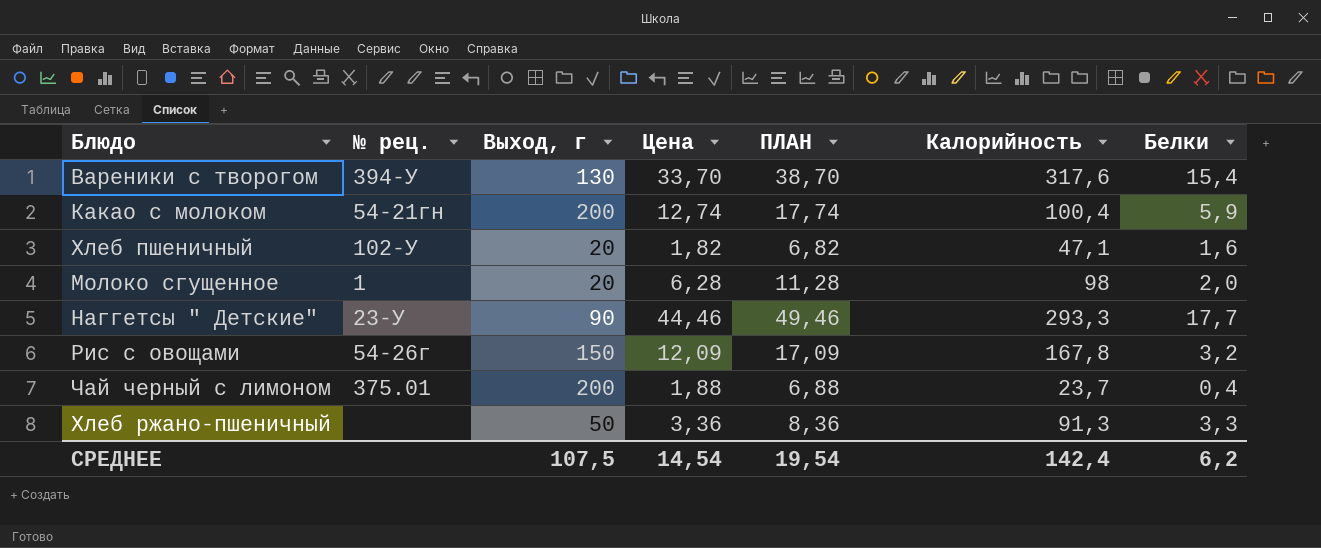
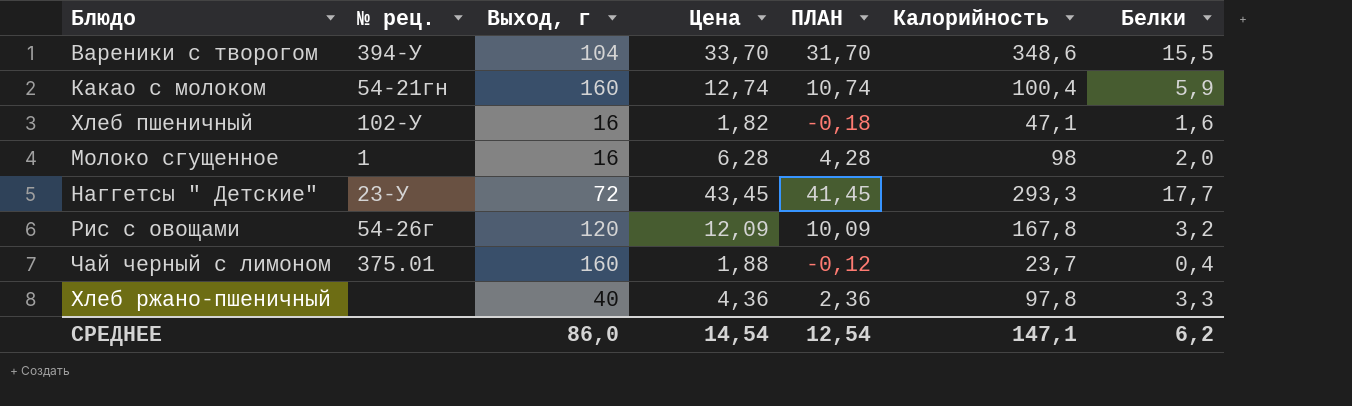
column ПЛАН | formula: [Цена] + 5 -> [Цена] - 2
Вареники с творогом | Выход, г: 130 -> 104
Вареники с творогом | Калорийность: 317,6 -> 348,6
Вареники с творогом | Белки: 15,4 -> 15,5
Какао с молоком | Выход, г: 200 -> 160
Хлеб пшеничный | Выход, г: 20 -> 16
Молоко сгущенное | Выход, г: 20 -> 16
Наггетсы " Детские" | Выход, г: 90 -> 72
Наггетсы " Детские" | Цена: 44,46 -> 43,45
Рис с овощами | Выход, г: 150 -> 120
Чай черный с лимоном | Выход, г: 200 -> 160
Хлеб ржано-пшеничный | Выход, г: 50 -> 40
Хлеб ржано-пшеничный | Цена: 3,36 -> 4,36
Хлеб ржано-пшеничный | Калорийность: 91,3 -> 97,8
СРЕДНЕЕ | Выход, г: 107,5 -> 86,0
СРЕДНЕЕ | ПЛАН: 19,54 -> 12,54
СРЕДНЕЕ | Калорийность: 142,4 -> 147,1

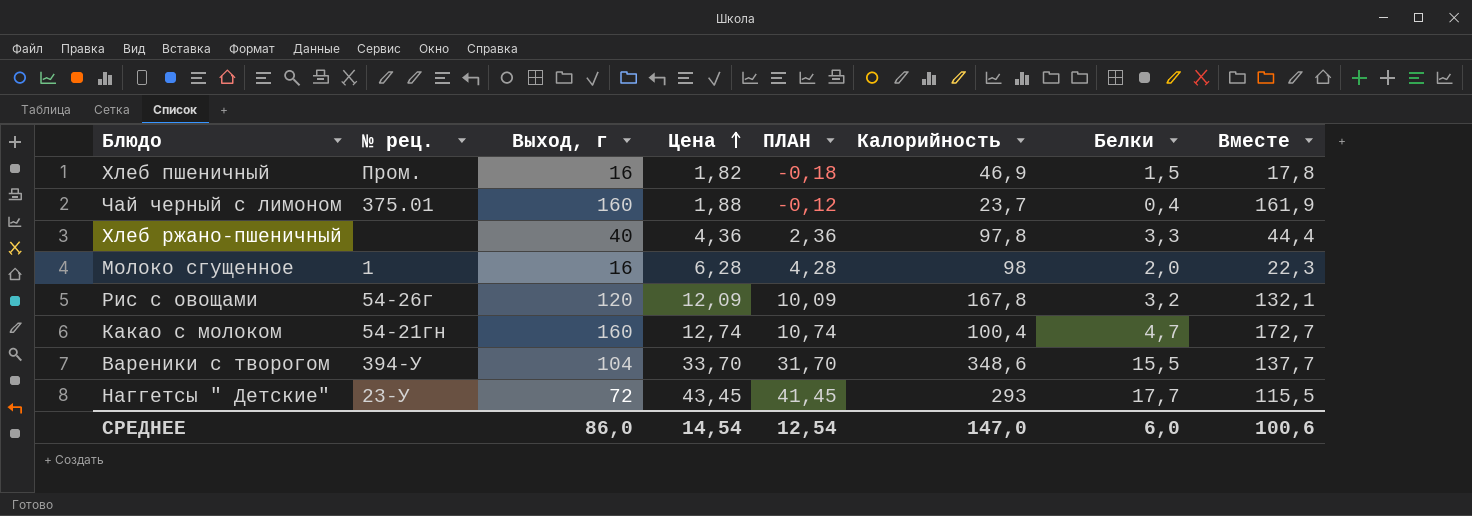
row order: none -> Цена ascending
column Вместе | formula: none -> [Выход, г] + [Цена]
Хлеб пшеничный | № рец.: 102-У -> Пром.
Хлеб пшеничный | Калорийность: 47,1 -> 46,9
Хлеб пшеничный | Белки: 1,6 -> 1,5
Какао с молоком | Белки: 5,9 -> 4,7
Наггетсы " Детские" | Калорийность: 293,3 -> 293
СРЕДНЕЕ | Калорийность: 147,1 -> 147,0
СРЕДНЕЕ | Белки: 6,2 -> 6,0

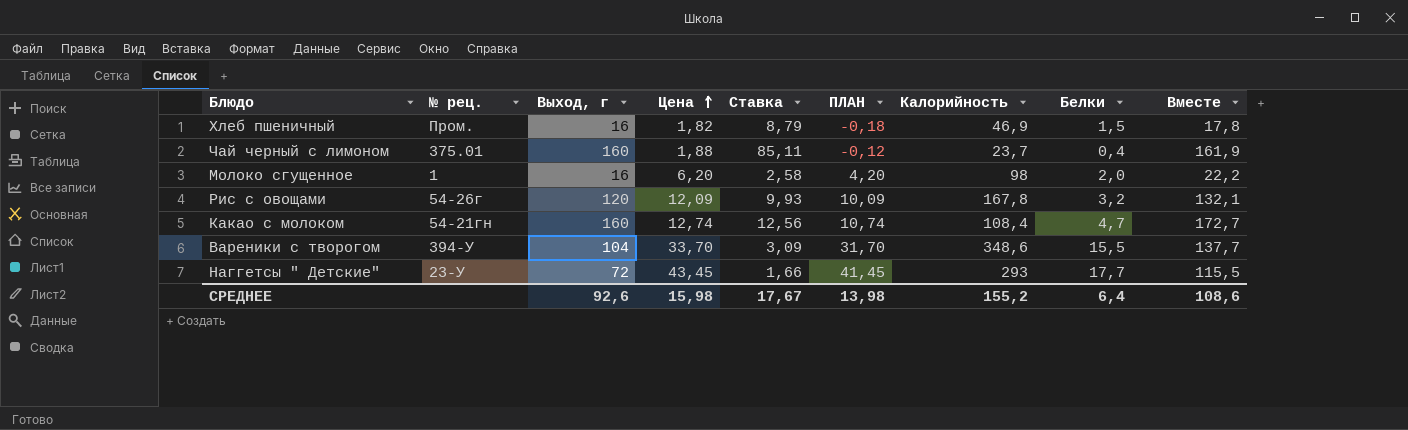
column Ставка | formula: none -> [Выход, г] / [Цена]
row Хлеб ржано-пшеничный: none | 40 | 4,36 | 2,36 | 97,8 | 3,3 | 44,4 -> none
Молоко сгущенное | Цена: 6,28 -> 6,20
Молоко сгущенное | ПЛАН: 4,28 -> 4,20
Молоко сгущенное | Вместе: 22,3 -> 22,2
Какао с молоком | Калорийность: 100,4 -> 108,4
СРЕДНЕЕ | Выход, г: 86,0 -> 92,6
СРЕДНЕЕ | Цена: 14,54 -> 15,98
СРЕДНЕЕ | ПЛАН: 12,54 -> 13,98
СРЕДНЕЕ | Калорийность: 147,0 -> 155,2
СРЕДНЕЕ | Белки: 6,0 -> 6,4
СРЕДНЕЕ | Вместе: 100,6 -> 108,6

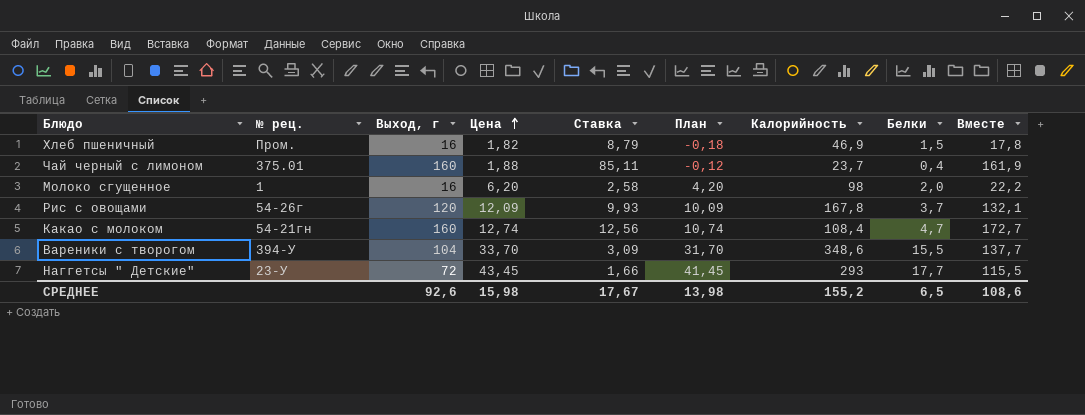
column name: ПЛАН -> План
Рис с овощами | Белки: 3,2 -> 3,7
СРЕДНЕЕ | Белки: 6,4 -> 6,5

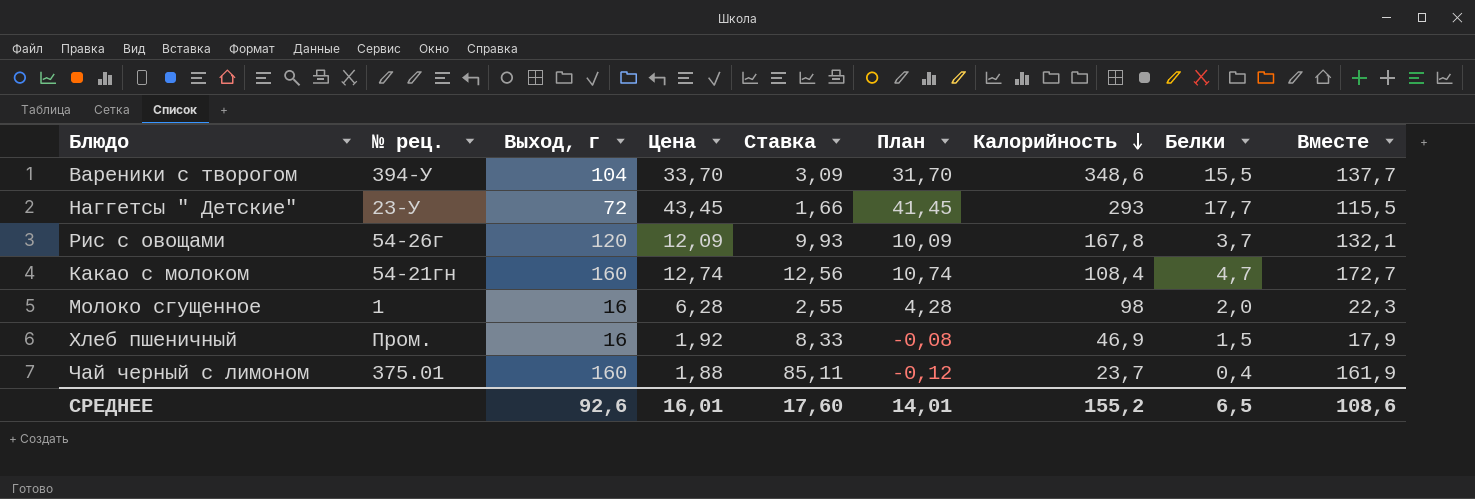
row order: Цена ascending -> Калорийность descending
Молоко сгущенное | Цена: 6,20 -> 6,28
Молоко сгущенное | Ставка: 2,58 -> 2,55
Молоко сгущенное | План: 4,20 -> 4,28
Молоко сгущенное | Вместе: 22,2 -> 22,3
Хлеб пшеничный | Цена: 1,82 -> 1,92
Хлеб пшеничный | Ставка: 8,79 -> 8,33
Хлеб пшеничный | План: -0,18 -> -0,08
Хлеб пшеничный | Вместе: 17,8 -> 17,9
СРЕДНЕЕ | Цена: 15,98 -> 16,01
СРЕДНЕЕ | Ставка: 17,67 -> 17,60
СРЕДНЕЕ | План: 13,98 -> 14,01

